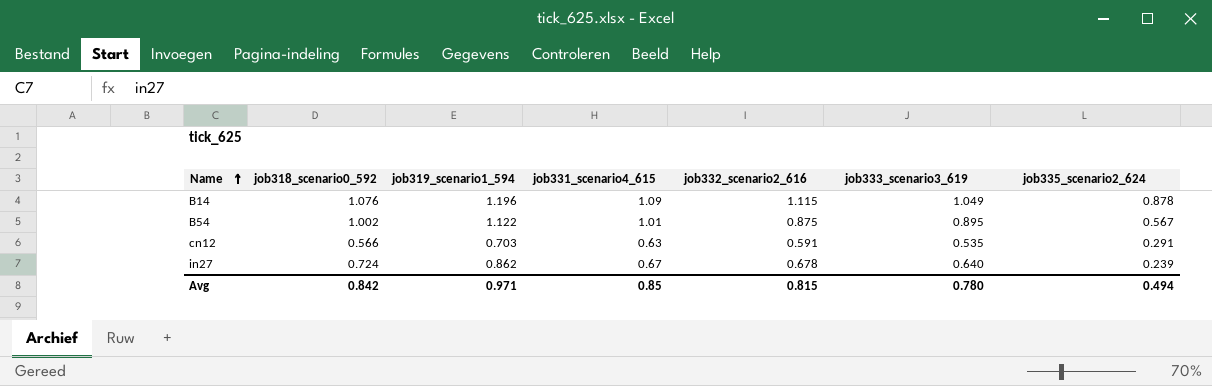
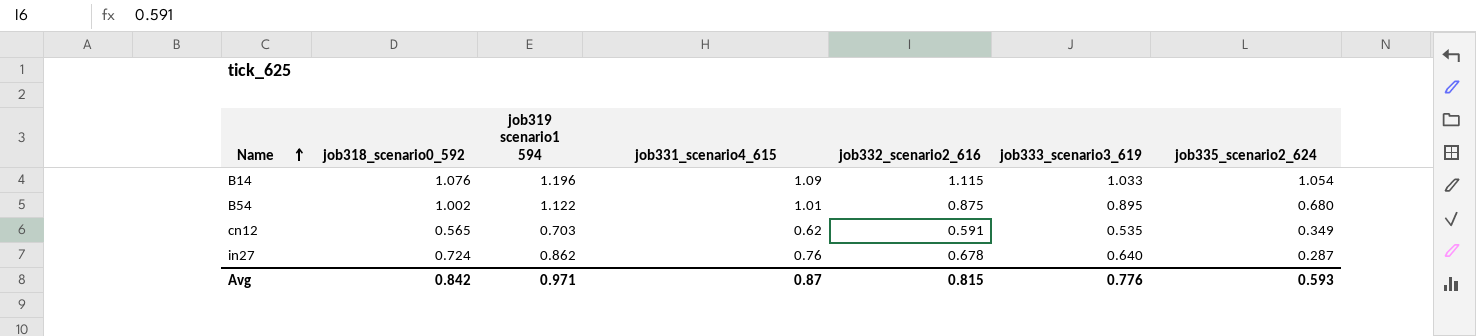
column name: job319_scenario1_594 -> job319 scenario1 594
B14 | job333_scenario3_619: 1.049 -> 1.033
B14 | job335_scenario2_624: 0.878 -> 1.054
B54 | job335_scenario2_624: 0.567 -> 0.680
cn12 | job318_scenario0_592: 0.566 -> 0.565
cn12 | job331_scenario4_615: 0.63 -> 0.62
cn12 | job335_scenario2_624: 0.291 -> 0.349
in27 | job331_scenario4_615: 0.67 -> 0.76
in27 | job335_scenario2_624: 0.239 -> 0.287
Avg | job331_scenario4_615: 0.85 -> 0.87
Avg | job333_scenario3_619: 0.780 -> 0.776
Avg | job335_scenario2_624: 0.494 -> 0.593

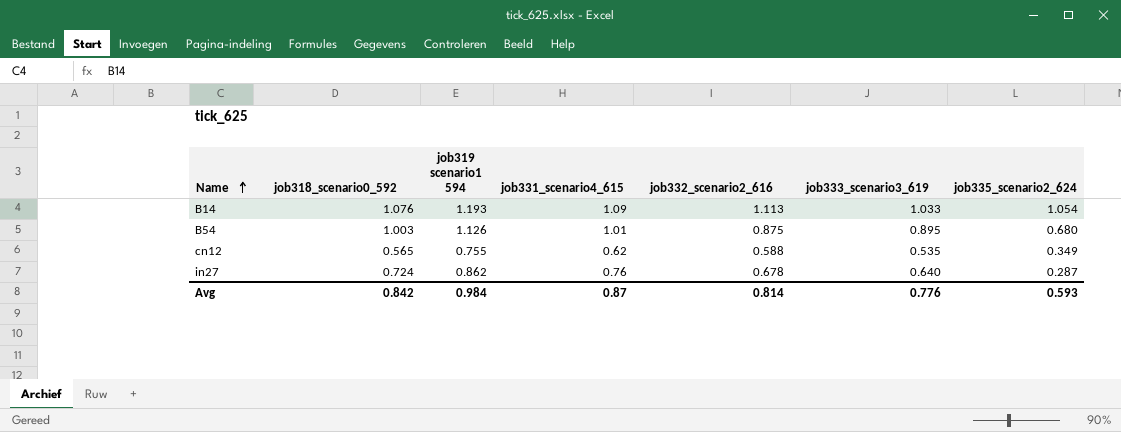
B14 | job319 scenario1 594: 1.196 -> 1.193
B14 | job332_scenario2_616: 1.115 -> 1.113
B54 | job318_scenario0_592: 1.002 -> 1.003
B54 | job319 scenario1 594: 1.122 -> 1.126
cn12 | job319 scenario1 594: 0.703 -> 0.755
cn12 | job332_scenario2_616: 0.591 -> 0.588
Avg | job319 scenario1 594: 0.971 -> 0.984
Avg | job332_scenario2_616: 0.815 -> 0.814

